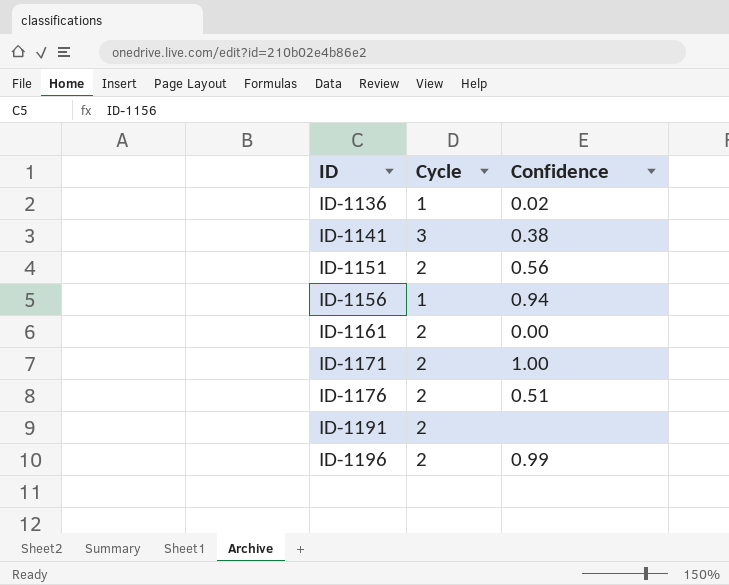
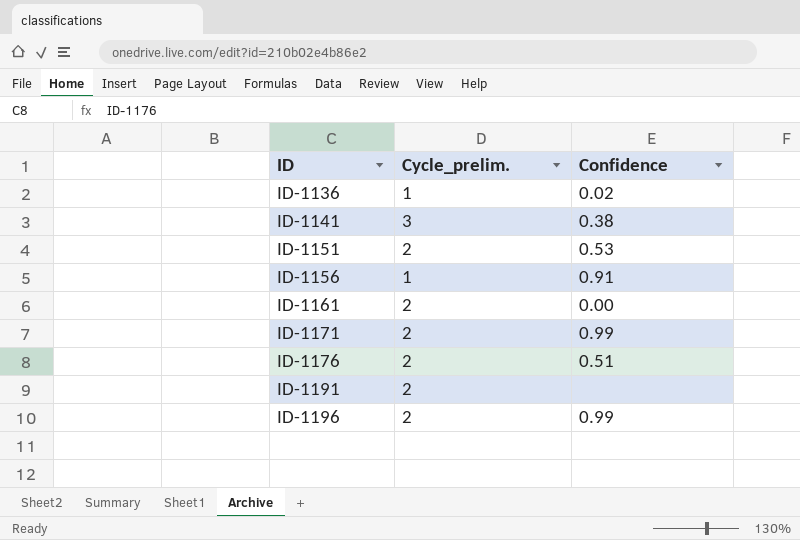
column name: Cycle -> Cycle_prelim.
ID-1151 | Confidence: 0.56 -> 0.53
ID-1156 | Confidence: 0.94 -> 0.91
ID-1171 | Confidence: 1.00 -> 0.99

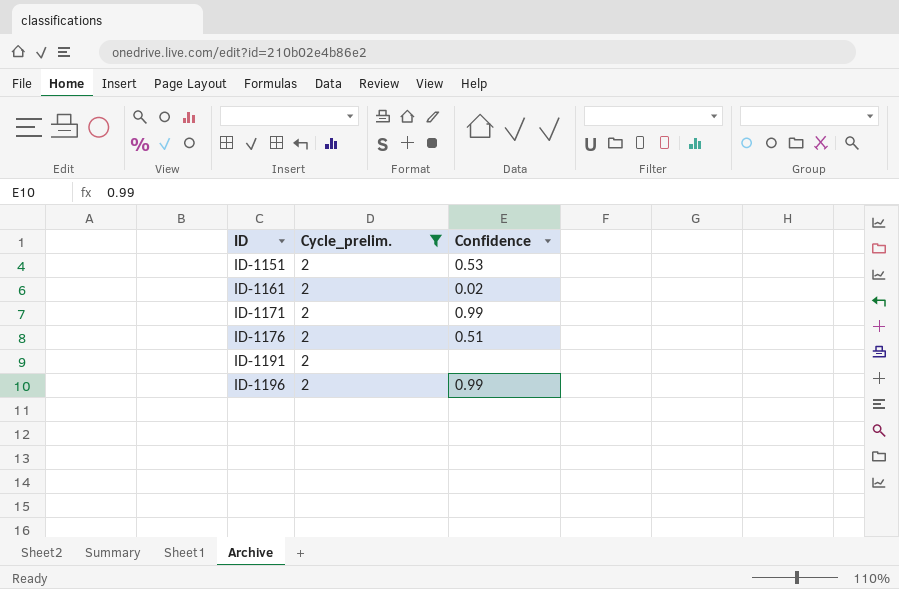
filter: none -> Cycle_prelim. = 2
ID-1161 | Confidence: 0.00 -> 0.02

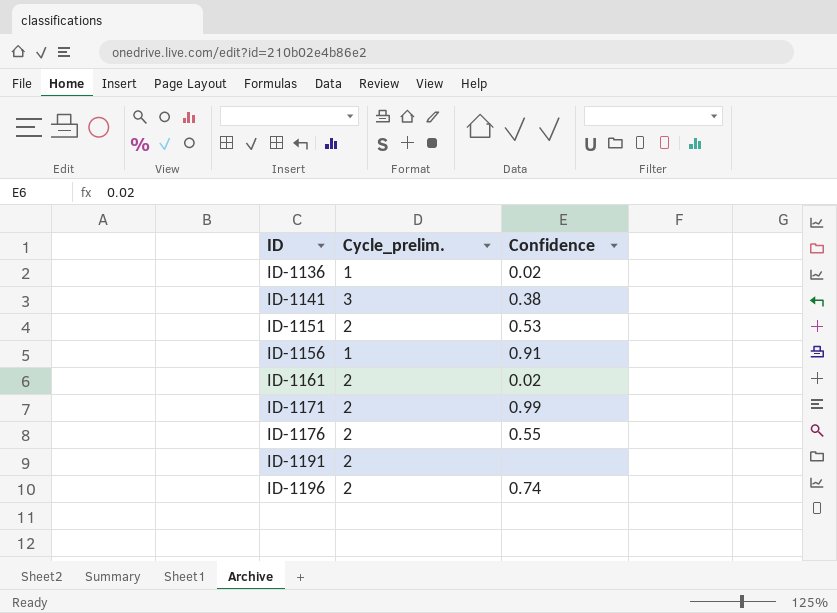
filter: Cycle_prelim. = 2 -> none
ID-1176 | Confidence: 0.51 -> 0.55
ID-1196 | Confidence: 0.99 -> 0.74

